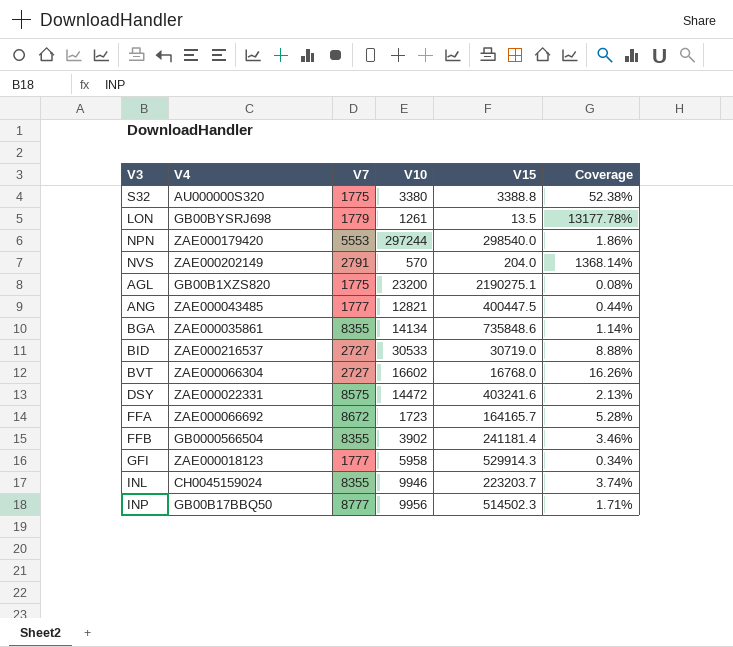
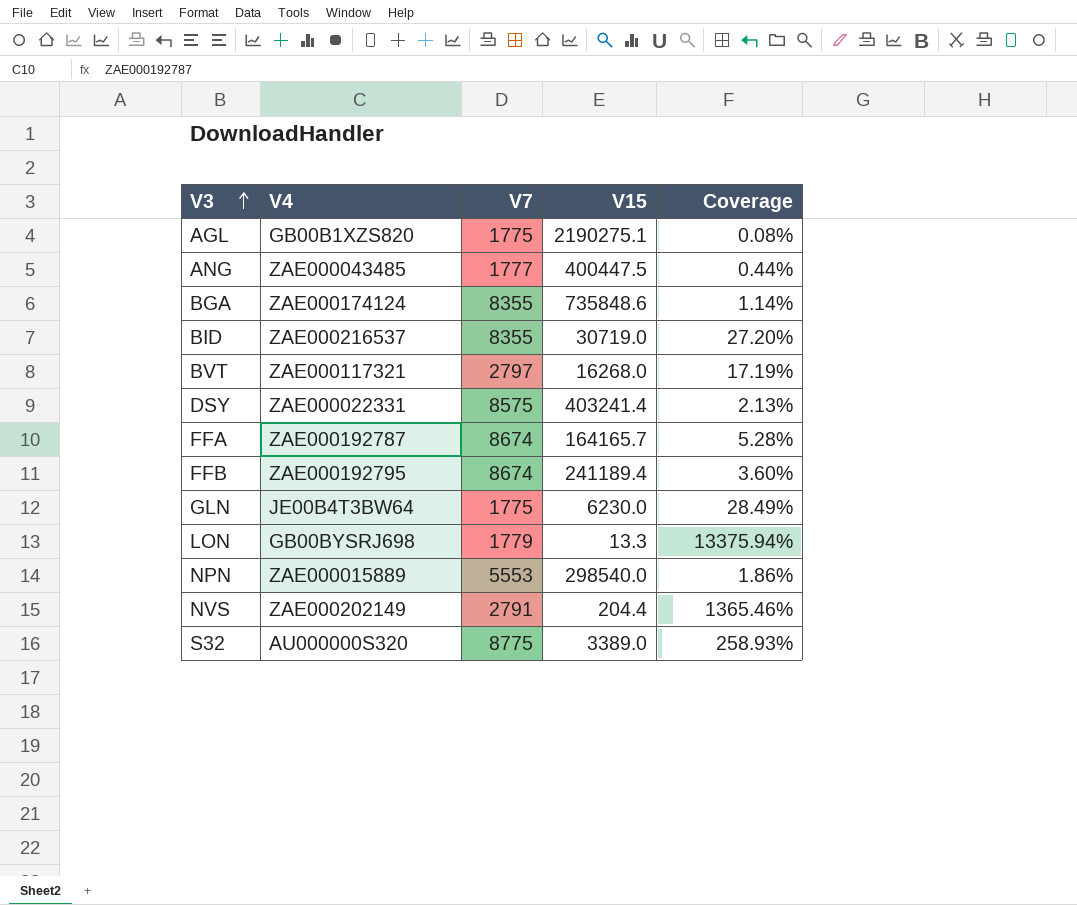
row order: none -> V3 ascending
column V10 | position: 4 -> none
row GFI: ZAE000018123 | 1777 | 5958 | 529914.3 | 0.34% -> none
row INL: CH0045159024 | 8355 | 9946 | 223203.7 | 3.74% -> none
row INP: GB00B17BBQ50 | 8777 | 9956 | 514502.3 | 1.71% -> none
BGA | V4: ZAE000035861 -> ZAE000174124
BID | V7: 2727 -> 8355
BID | Coverage: 8.88% -> 27.20%
BVT | V4: ZAE000066304 -> ZAE000117321
BVT | V7: 2727 -> 2797
BVT | V15: 16768.0 -> 16268.0
BVT | Coverage: 16.26% -> 17.19%
DSY | V15: 403241.6 -> 403241.4
FFA | V4: ZAE000066692 -> ZAE000192787
FFA | V7: 8672 -> 8674
FFB | V4: GB0000566504 -> ZAE000192795
FFB | V7: 8355 -> 8674
FFB | V15: 241181.4 -> 241189.4
FFB | Coverage: 3.46% -> 3.60%
row GLN: none -> JE00B4T3BW64 | 1775 | 6230.0 | 28.49%
LON | V15: 13.5 -> 13.3
LON | Coverage: 13177.78% -> 13375.94%
NPN | V4: ZAE000179420 -> ZAE000015889
NVS | V15: 204.0 -> 204.4
NVS | Coverage: 1368.14% -> 1365.46%
S32 | V7: 1775 -> 8775
S32 | V15: 3388.8 -> 3389.0
S32 | Coverage: 52.38% -> 258.93%

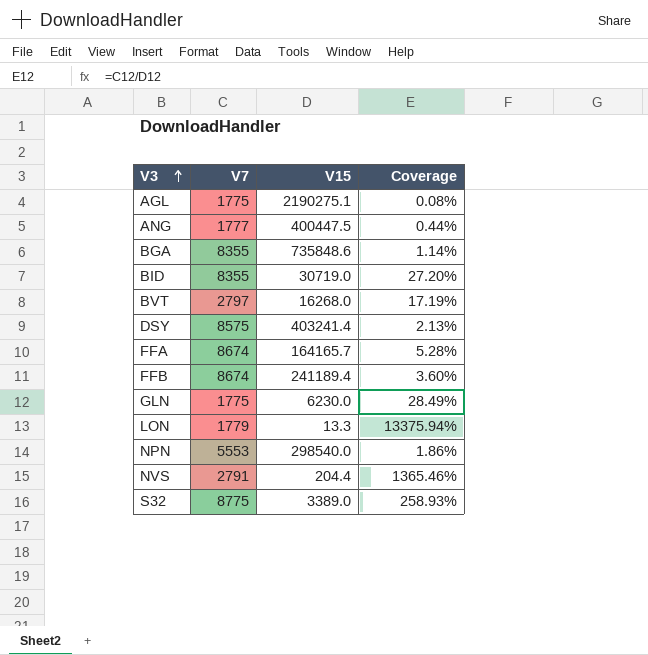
column V4 | position: 2 -> none

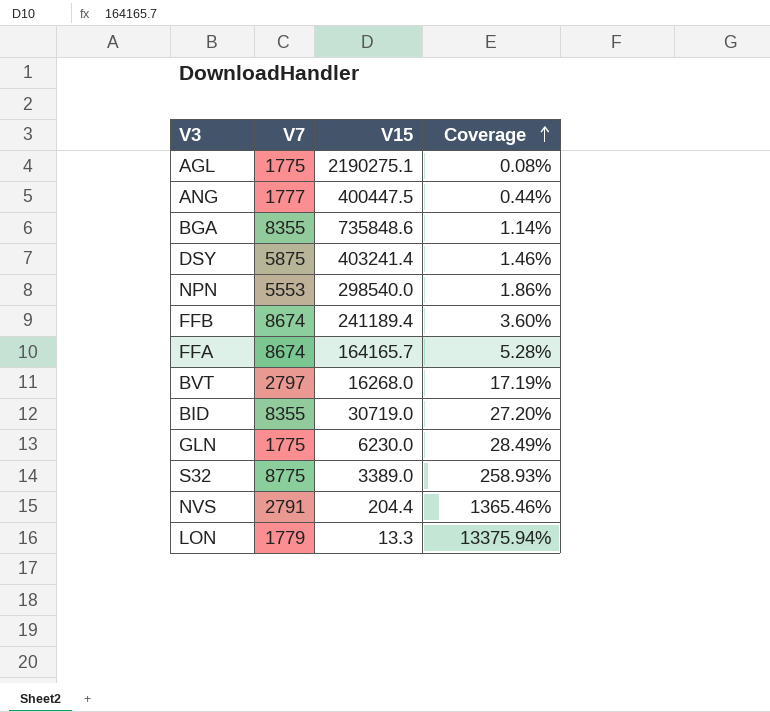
row order: V3 ascending -> Coverage ascending
DSY | V7: 8575 -> 5875
DSY | Coverage: 2.13% -> 1.46%

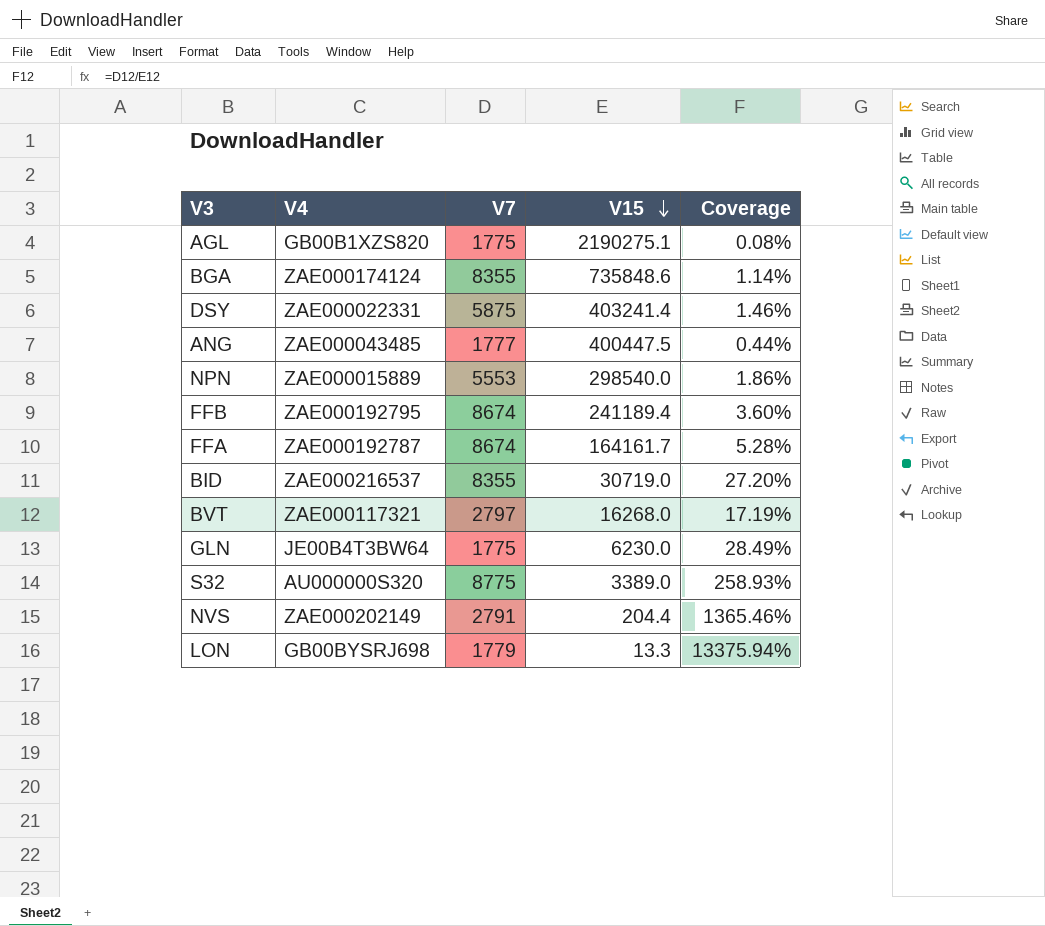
row order: Coverage ascending -> V15 descending
column V4 | position: none -> 2
FFA | V15: 164165.7 -> 164161.7

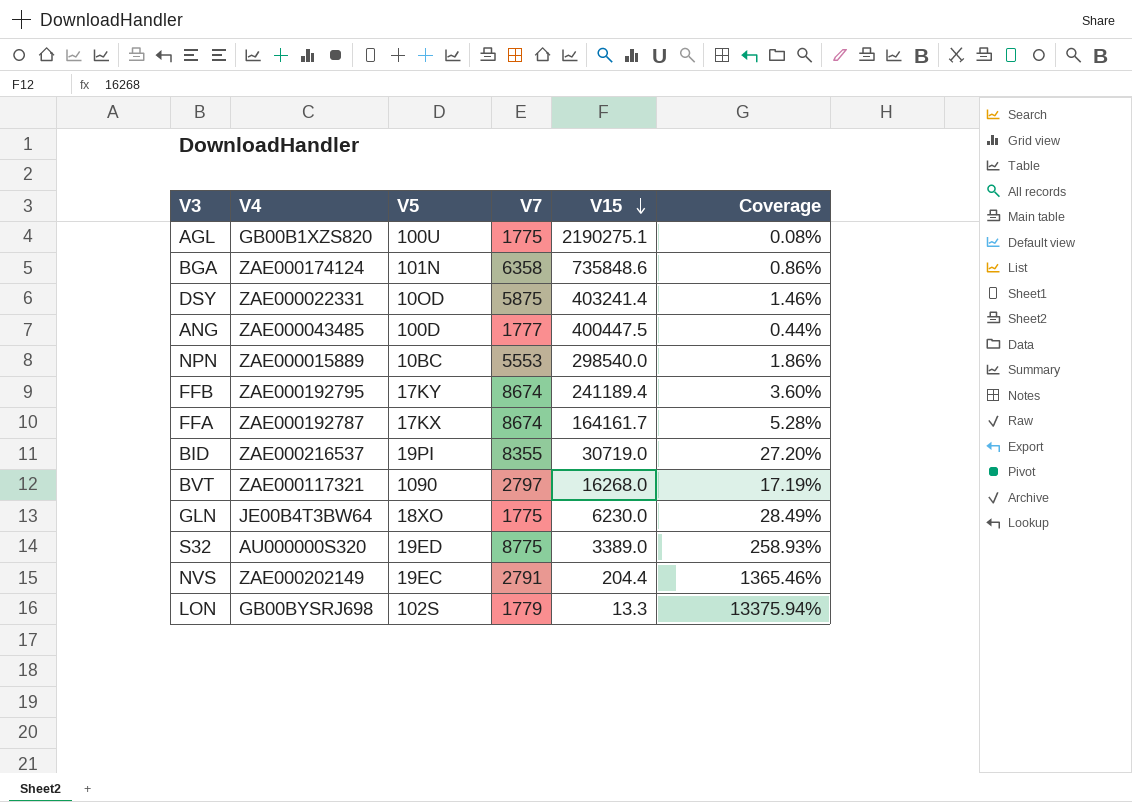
column V5 | position: none -> 3
BGA | V7: 8355 -> 6358
BGA | Coverage: 1.14% -> 0.86%

